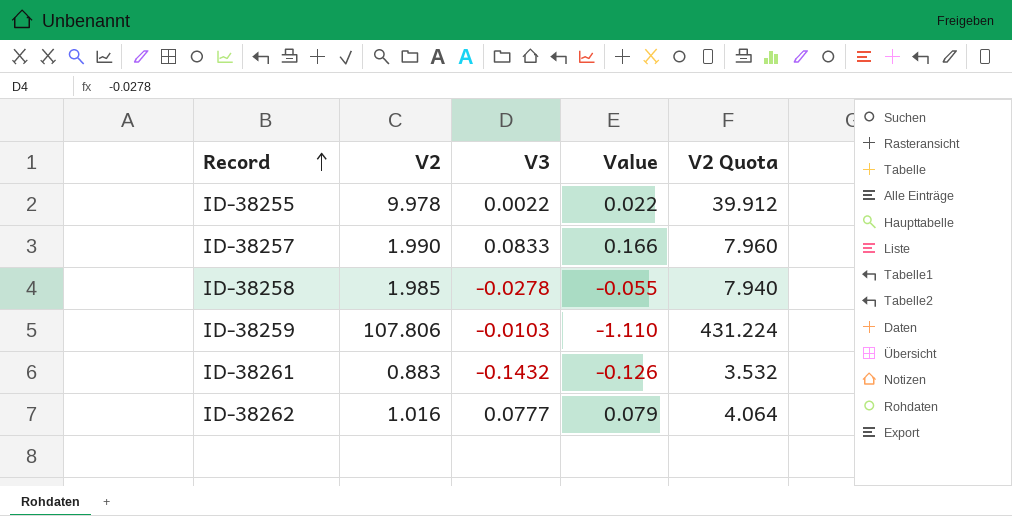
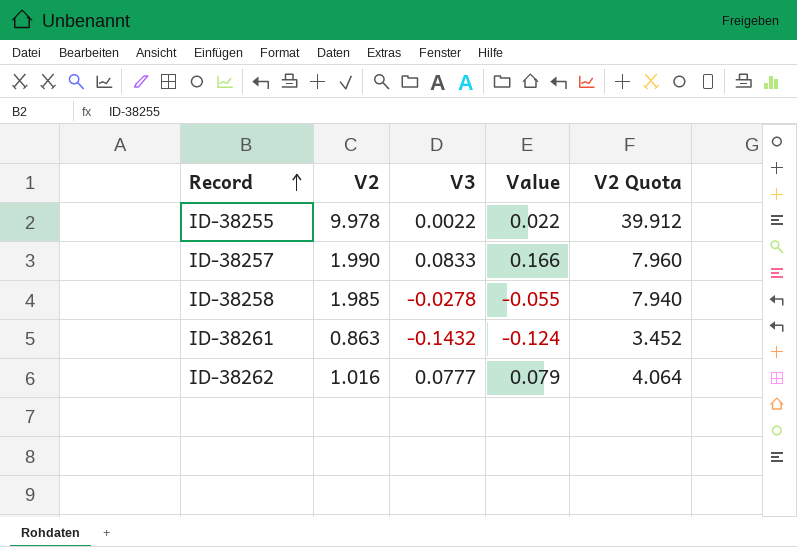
row ID-38259: 107.806 | -0.0103 | -1.110 | 431.224 -> none
ID-38261 | V2: 0.883 -> 0.863
ID-38261 | Value: -0.126 -> -0.124
ID-38261 | V2 Quota: 3.532 -> 3.452

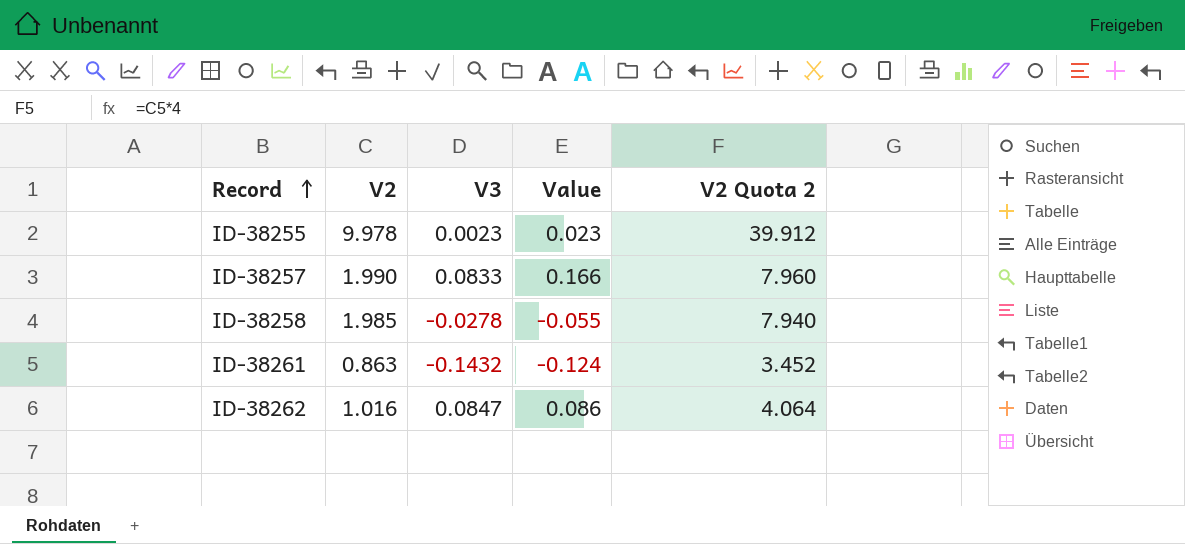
column name: V2 Quota -> V2 Quota 2
ID-38255 | V3: 0.0022 -> 0.0023
ID-38255 | Value: 0.022 -> 0.023
ID-38262 | V3: 0.0777 -> 0.0847
ID-38262 | Value: 0.079 -> 0.086

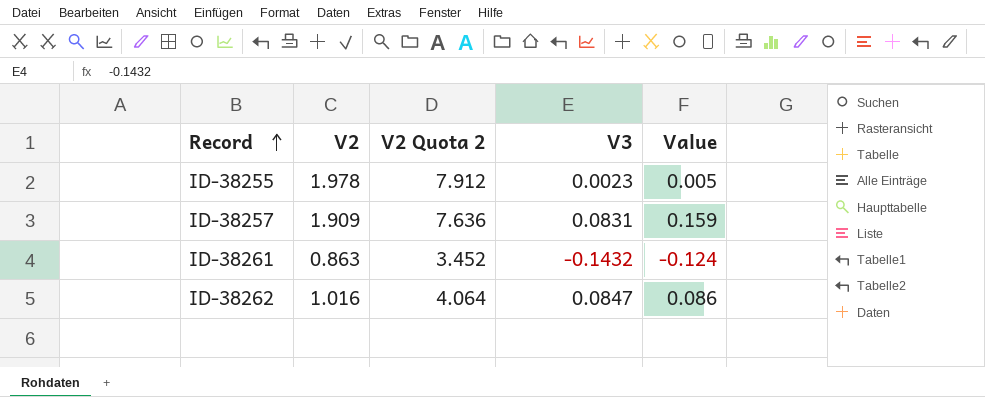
column V2 Quota 2 | position: 5 -> 3
row ID-38258: 1.985 | -0.0278 | -0.055 | 7.940 -> none
ID-38255 | V2: 9.978 -> 1.978
ID-38255 | V2 Quota 2: 39.912 -> 7.912
ID-38255 | Value: 0.023 -> 0.005
ID-38257 | V2: 1.990 -> 1.909
ID-38257 | V2 Quota 2: 7.960 -> 7.636
ID-38257 | V3: 0.0833 -> 0.0831
ID-38257 | Value: 0.166 -> 0.159

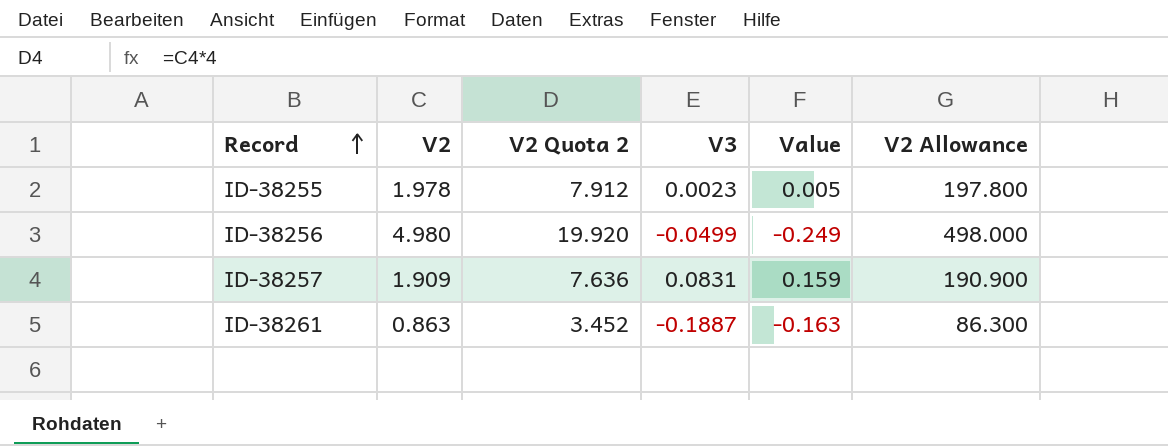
column V2 Allowance | formula: none -> [V2] * 100
row ID-38262: 1.016 | 4.064 | 0.0847 | 0.086 -> none
row ID-38256: none -> 4.980 | 19.920 | -0.0499 | -0.249 | 498.000
ID-38261 | V3: -0.1432 -> -0.1887
ID-38261 | Value: -0.124 -> -0.163

